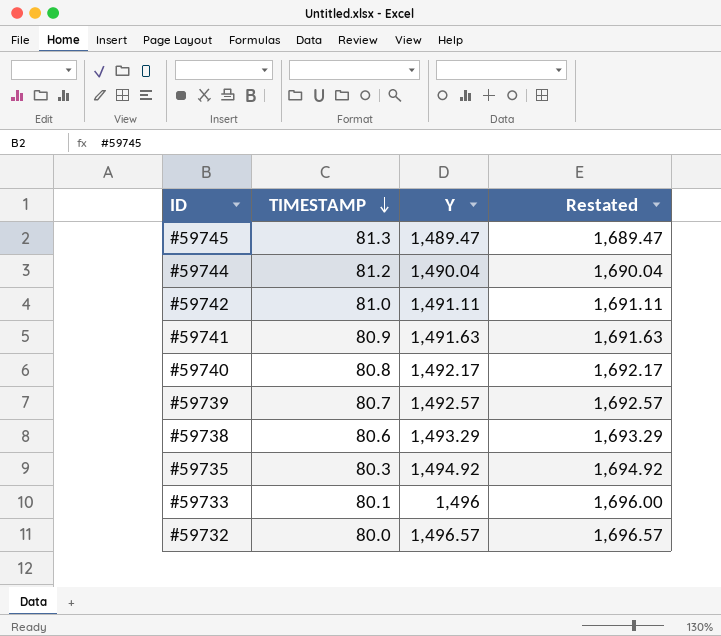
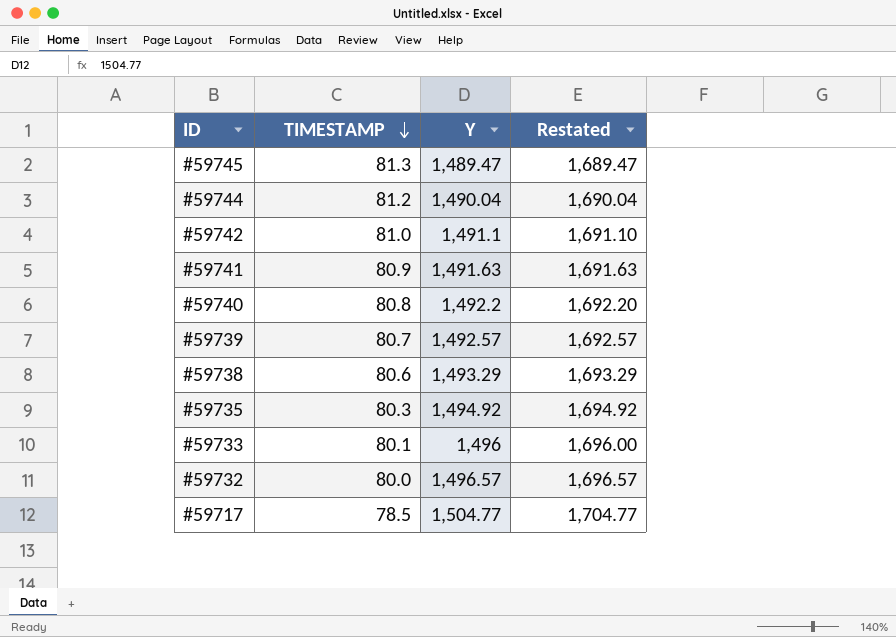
#59742 | Y: 1,491.11 -> 1,491.1
#59742 | Restated: 1,691.11 -> 1,691.10
#59740 | Y: 1,492.17 -> 1,492.2
#59740 | Restated: 1,692.17 -> 1,692.20
row #59717: none -> 78.5 | 1,504.77 | 1,704.77

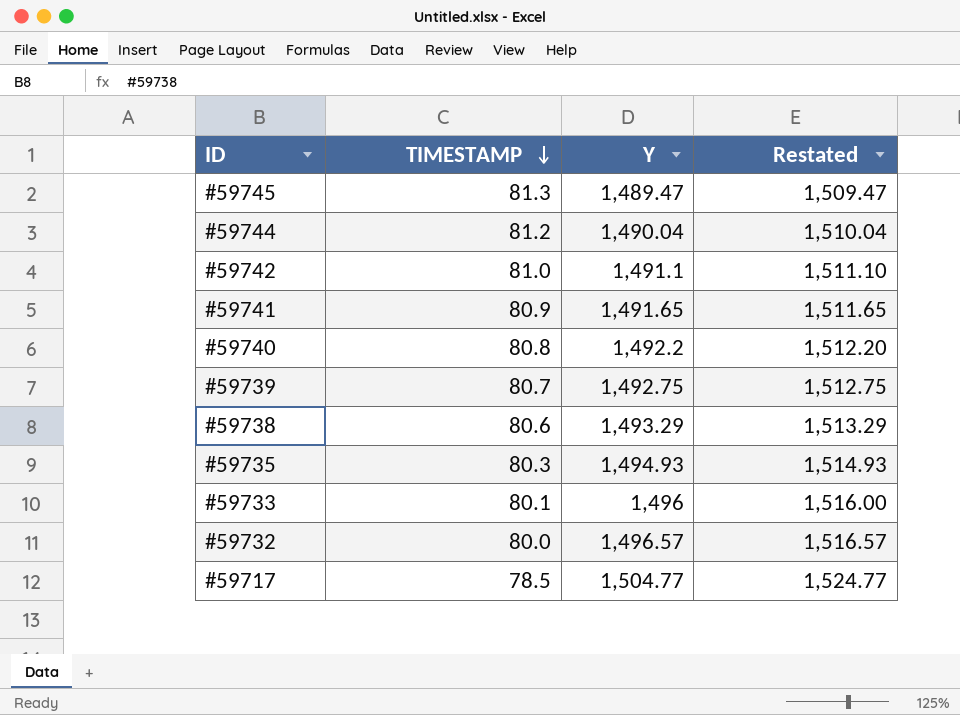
column Restated | formula: [Y] + 200 -> [Y] + 20
#59741 | Y: 1,491.63 -> 1,491.65
#59739 | Y: 1,492.57 -> 1,492.75
#59735 | Y: 1,494.92 -> 1,494.93

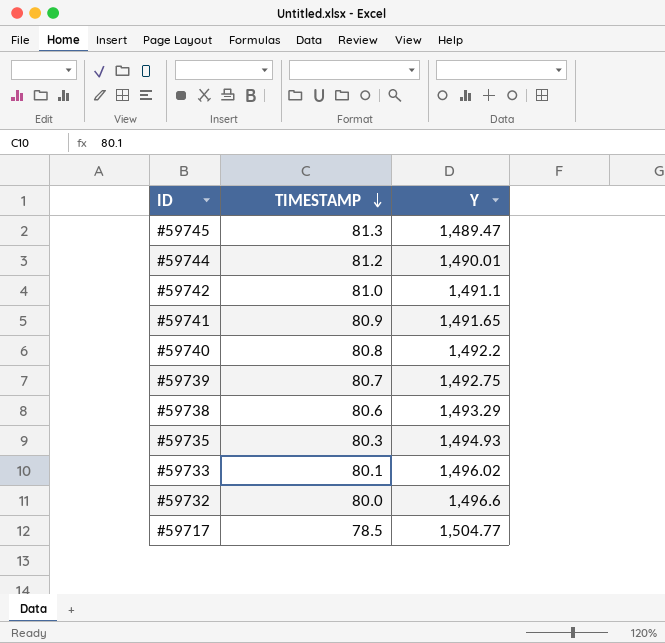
column Restated | formula: [Y] + 20 -> none
#59744 | Y: 1,490.04 -> 1,490.01
#59733 | Y: 1,496 -> 1,496.02
#59732 | Y: 1,496.57 -> 1,496.6

